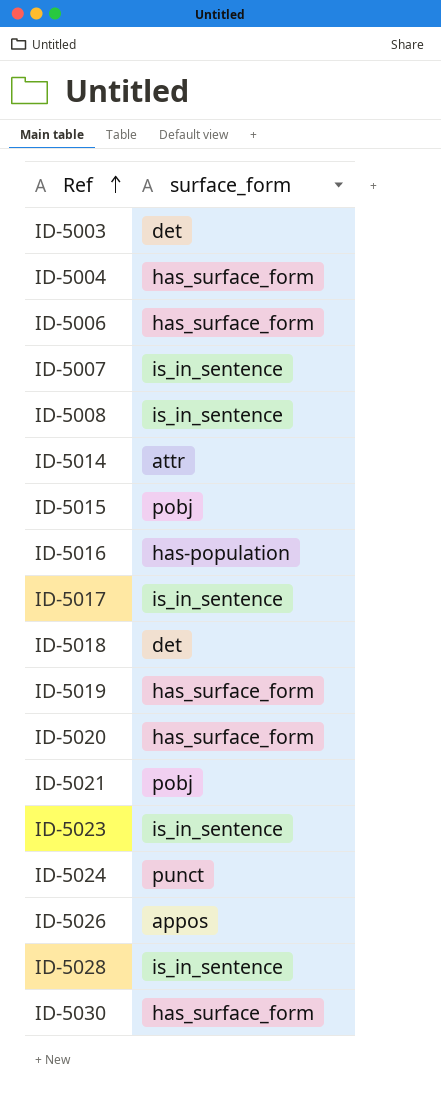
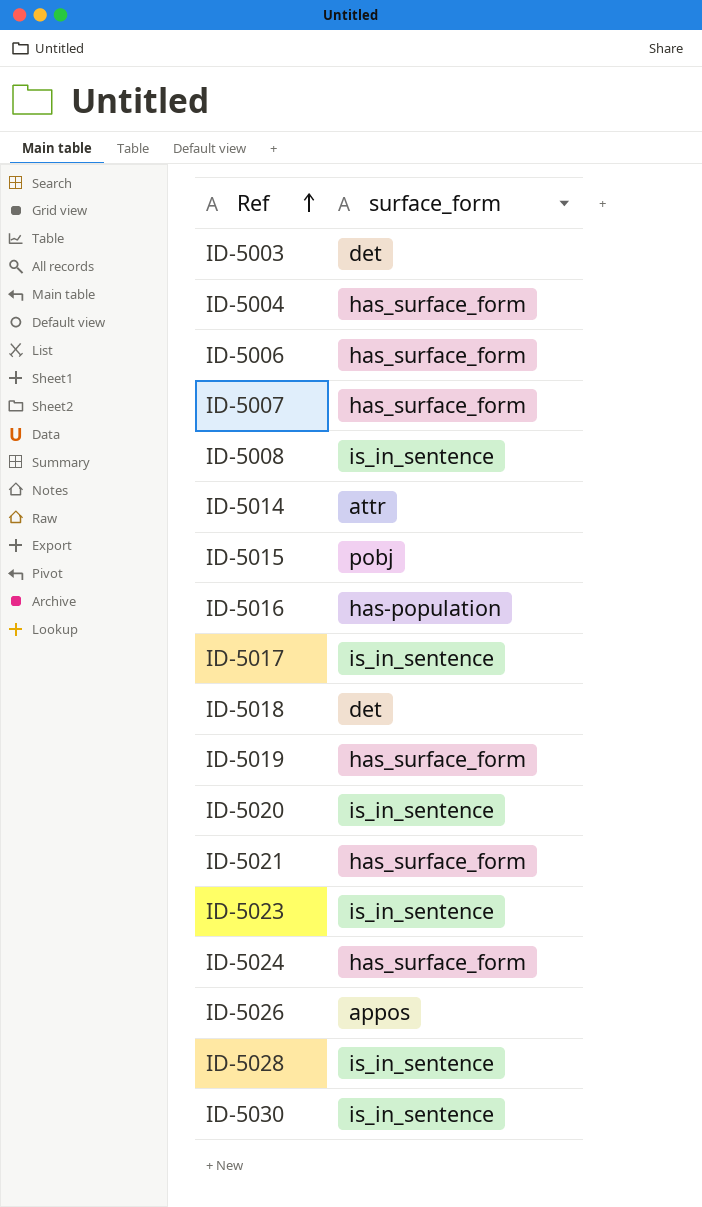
ID-5007 | surface_form: is_in_sentence -> has_surface_form
ID-5020 | surface_form: has_surface_form -> is_in_sentence
ID-5021 | surface_form: pobj -> has_surface_form
ID-5024 | surface_form: punct -> has_surface_form
ID-5030 | surface_form: has_surface_form -> is_in_sentence

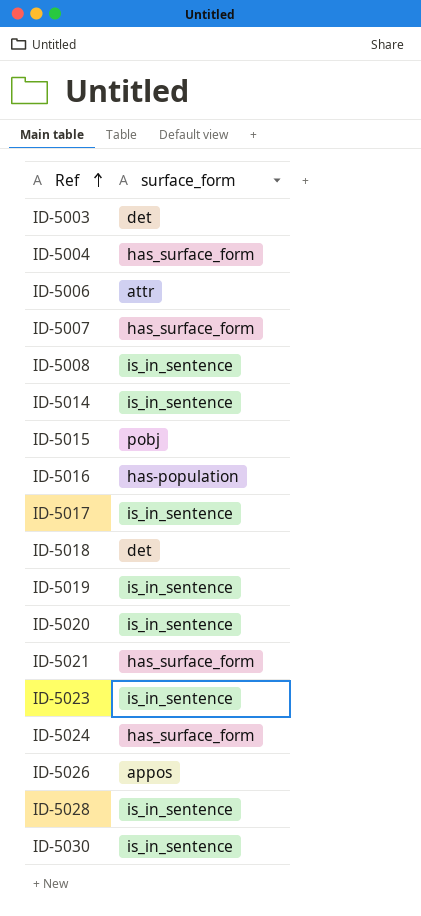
ID-5006 | surface_form: has_surface_form -> attr
ID-5014 | surface_form: attr -> is_in_sentence
ID-5019 | surface_form: has_surface_form -> is_in_sentence

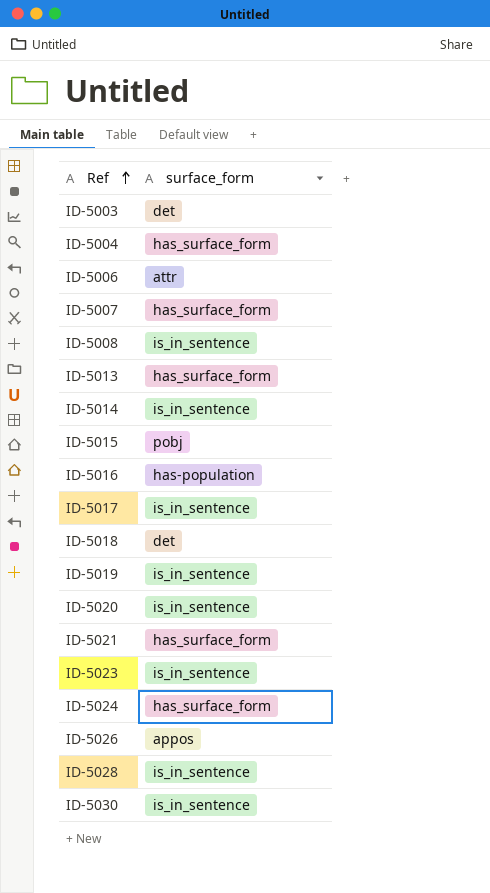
row ID-5013: none -> has_surface_form

